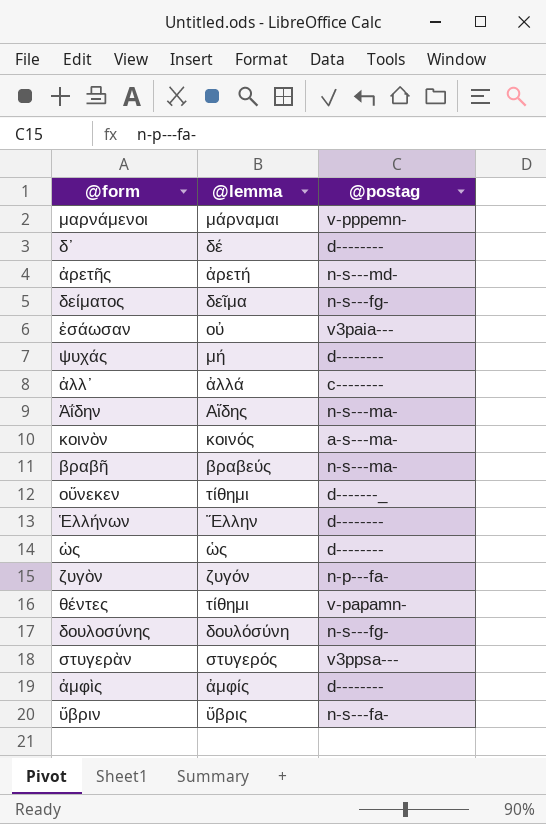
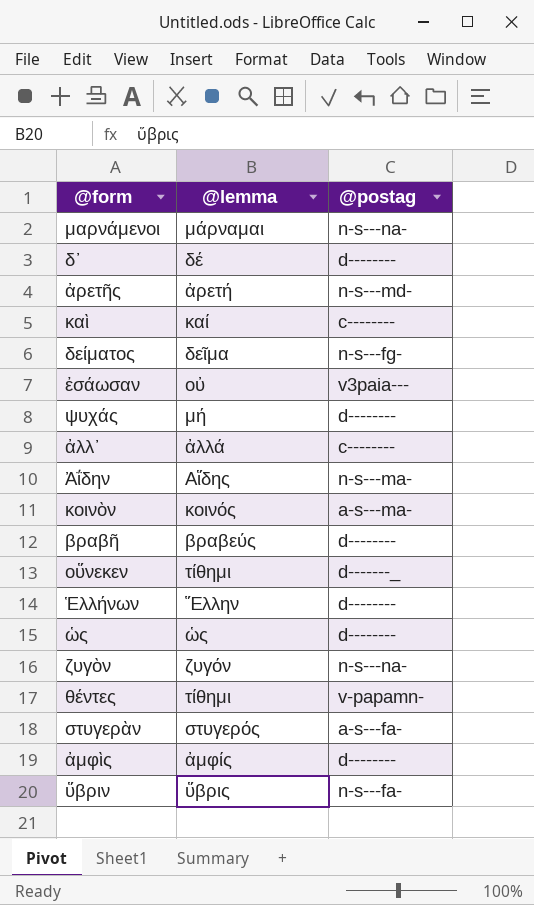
row δουλοσύνης: δουλόσύνη | n-s---fg- -> none
μαρνάμενοι | @postag: v-pppemn- -> n-s---na-
row καὶ: none -> καί | c--------
βραβῆ | @postag: n-s---ma- -> d--------
ζυγὸν | @postag: n-p---fa- -> n-s---na-
στυγερὰν | @postag: v3ppsa--- -> a-s---fa-

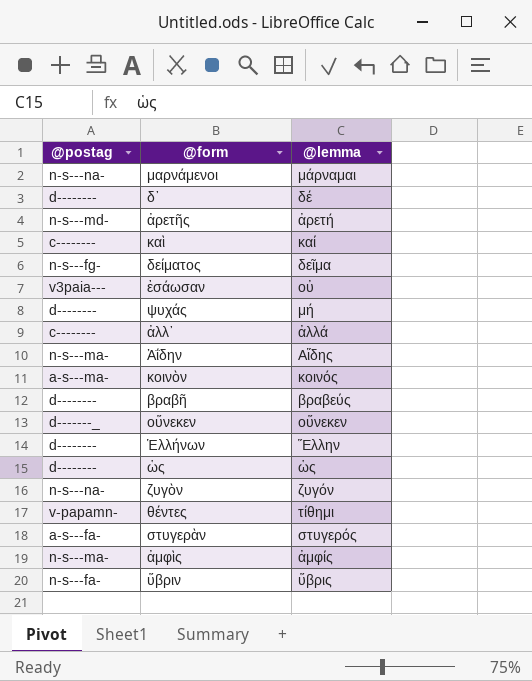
column @postag | position: 3 -> 1
οὕνεκεν | @lemma: τίθημι -> οὕνεκεν
ἀμφὶς | @postag: d-------- -> n-s---ma-

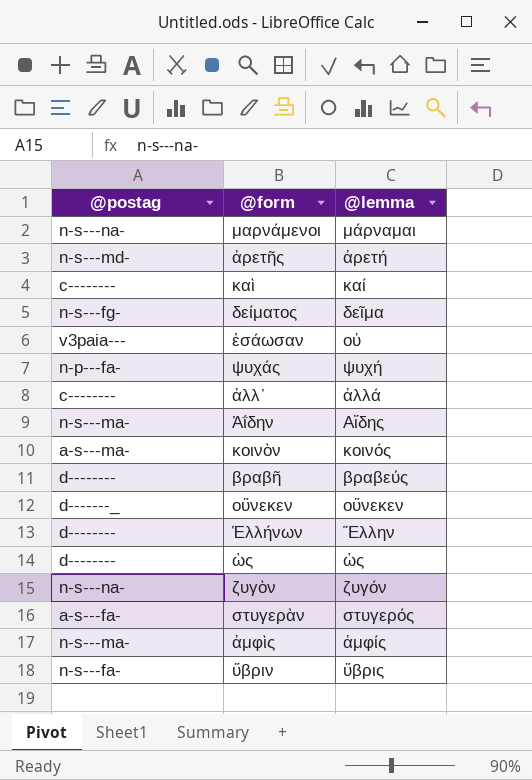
row δ᾽: d-------- | δέ -> none
row θέντες: v-papamn- | τίθημι -> none
ψυχάς | @postag: d-------- -> n-p---fa-
ψυχάς | @lemma: μή -> ψυχή

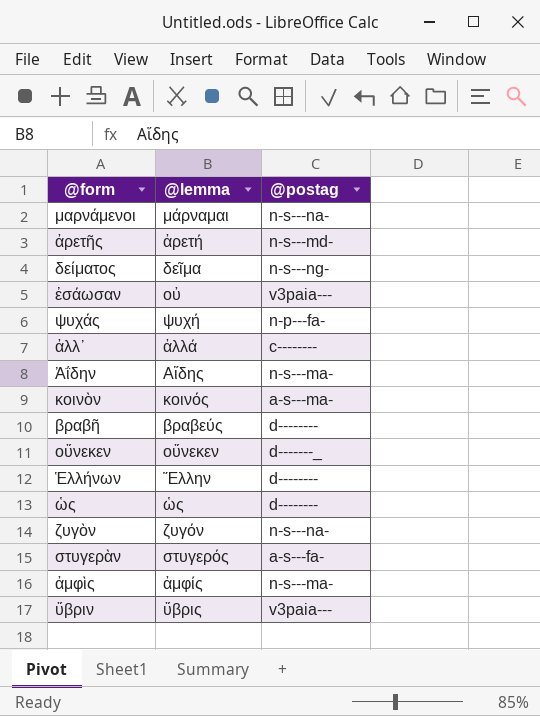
column @postag | position: 1 -> 3
row καὶ: c-------- | καί -> none
δείματος | @postag: n-s---fg- -> n-s---ng-
ὕβριν | @postag: n-s---fa- -> v3paia---

